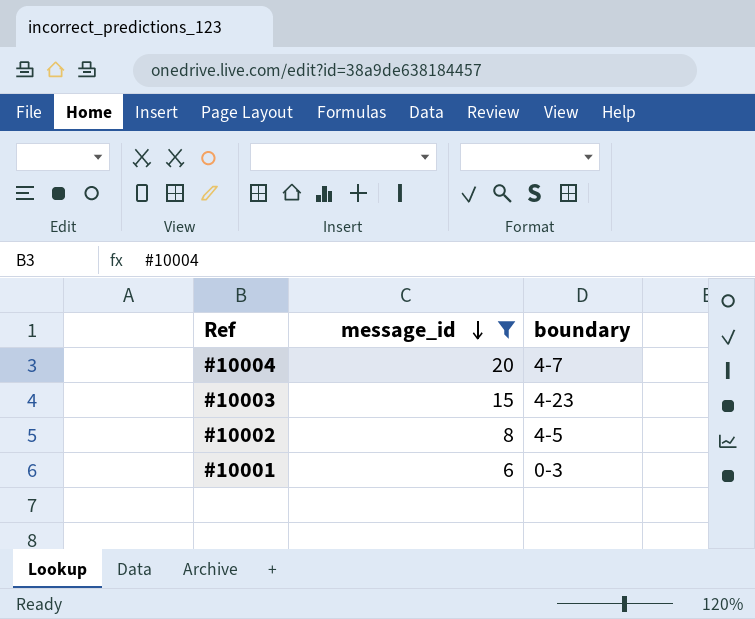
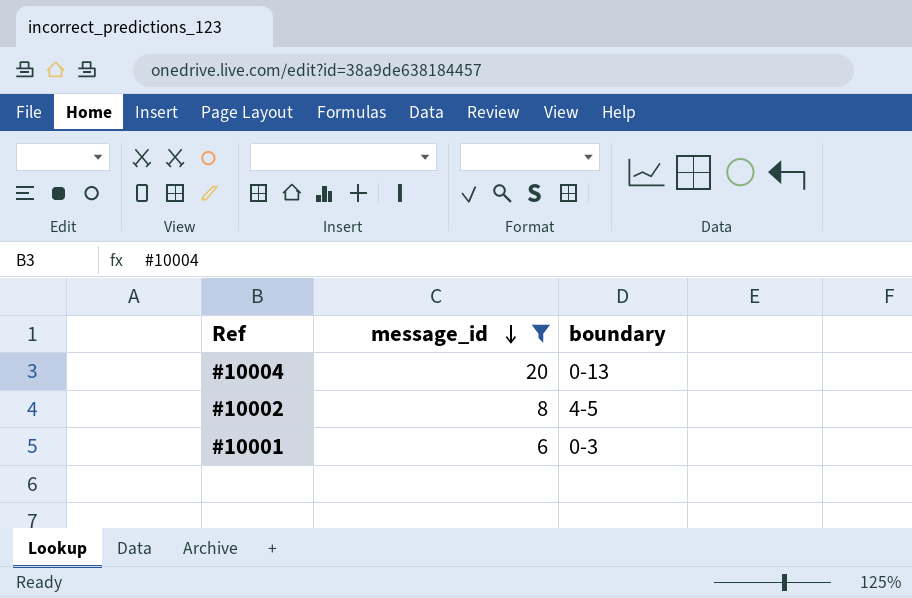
row #10003: 15 | 4-23 -> none
#10004 | boundary: 4-7 -> 0-13

